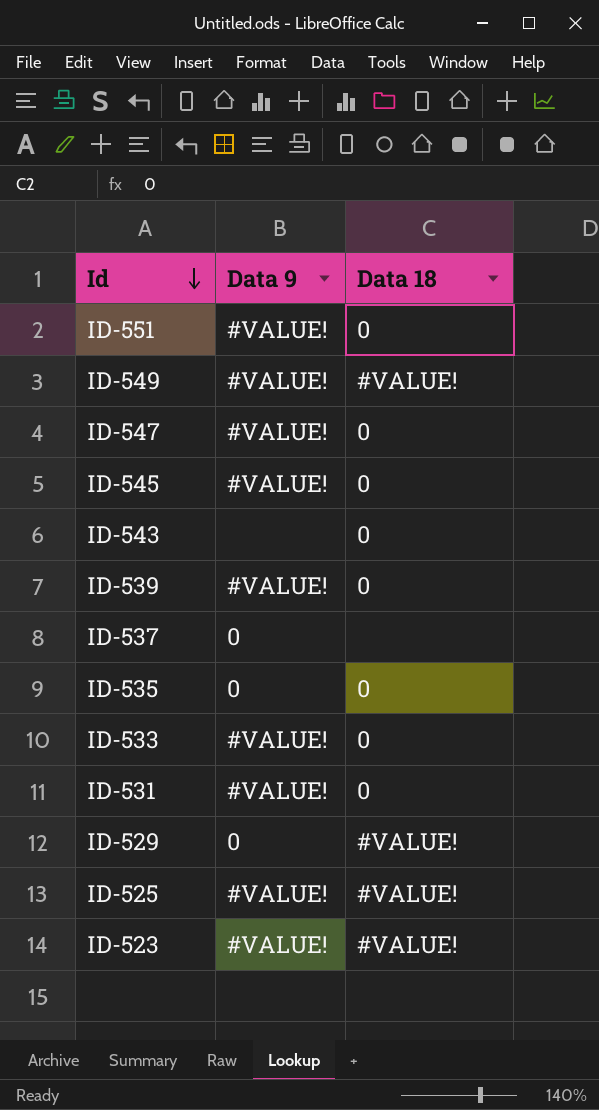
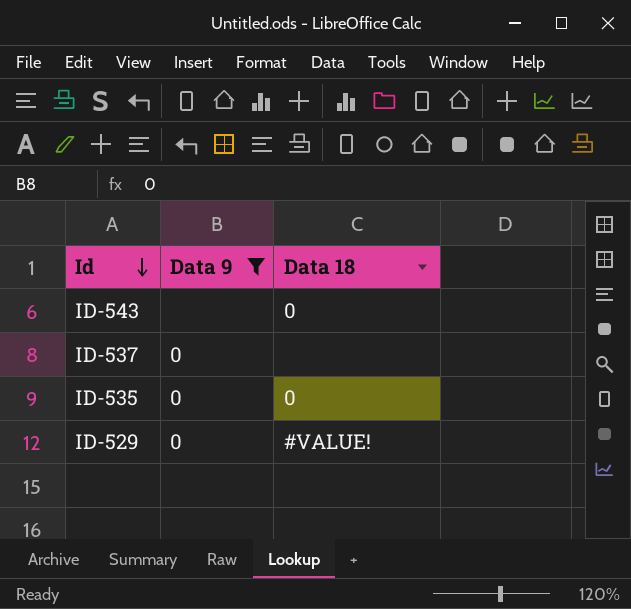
filter: none -> Data 9 != #VALUE!

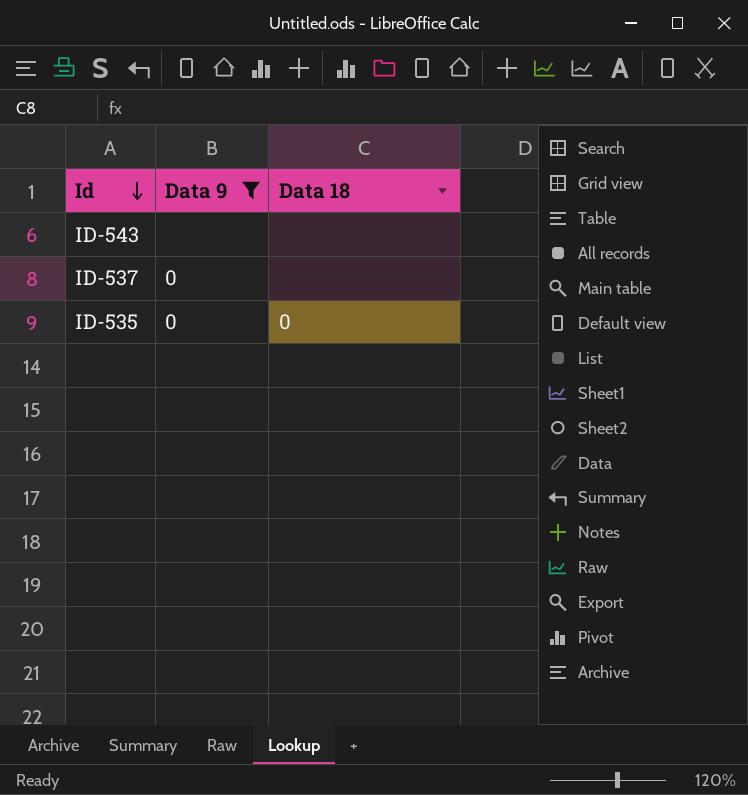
row ID-529: 0 | #VALUE! -> none
ID-543 | Data 18: 0 -> none

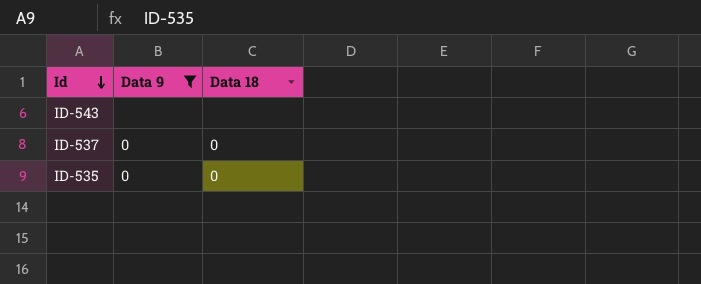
ID-537 | Data 18: none -> 0

